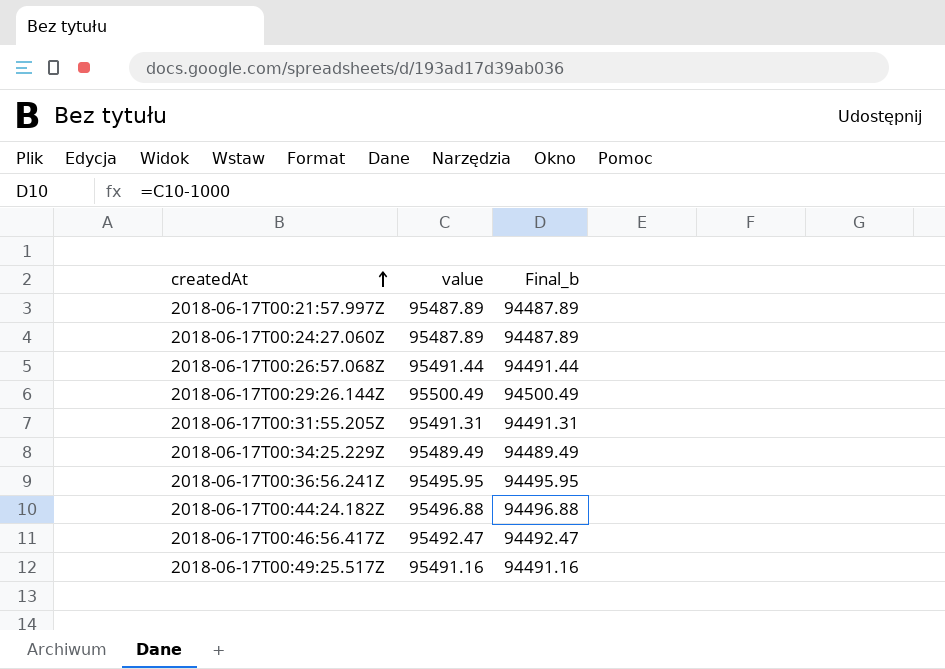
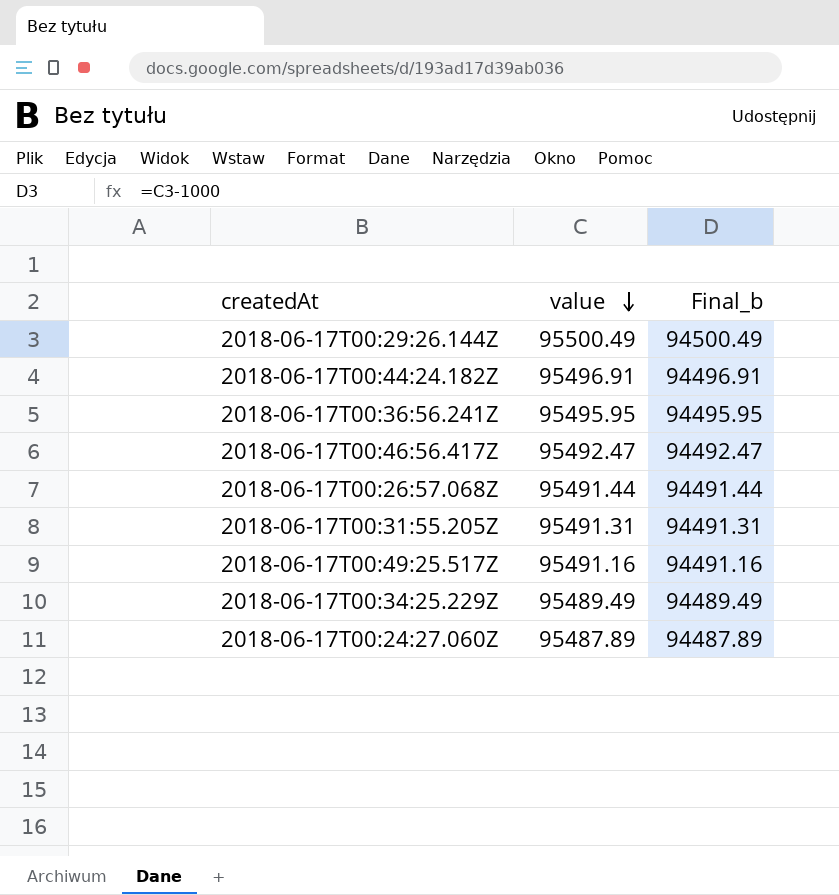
row order: createdAt ascending -> value descending
row 2018-06-17T00:21:57.997Z: 95487.89 | 94487.89 -> none
2018-06-17T00:44:24.182Z | value: 95496.88 -> 95496.91
2018-06-17T00:44:24.182Z | Final_b: 94496.88 -> 94496.91

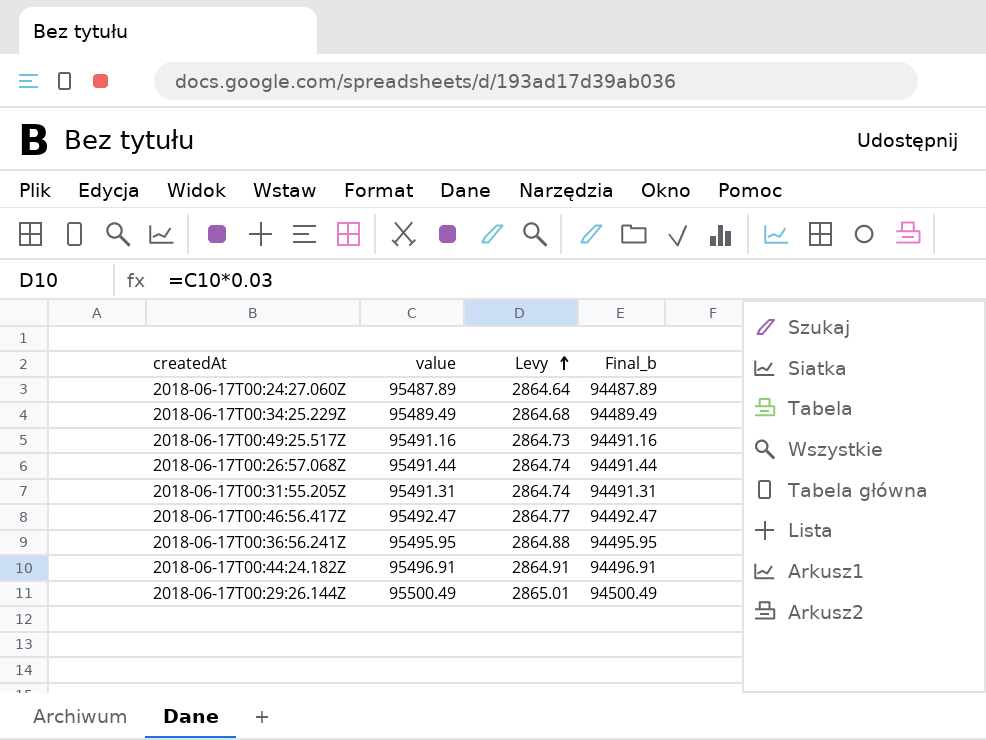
row order: value descending -> Levy ascending
column Levy | formula: none -> [value] * 0.03

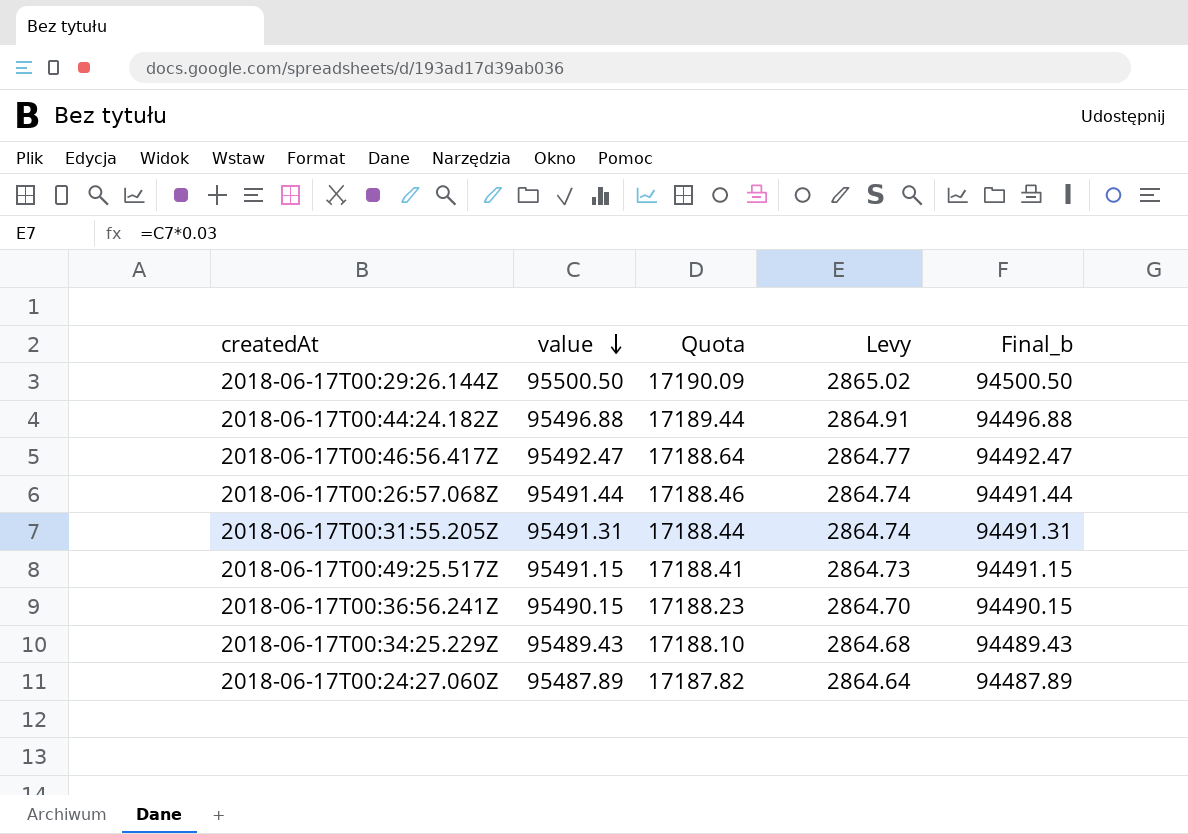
row order: Levy ascending -> value descending
column Quota | formula: none -> [value] * 0.18
2018-06-17T00:29:26.144Z | value: 95500.49 -> 95500.50
2018-06-17T00:29:26.144Z | Levy: 2865.01 -> 2865.02
2018-06-17T00:29:26.144Z | Final_b: 94500.49 -> 94500.50
2018-06-17T00:44:24.182Z | value: 95496.91 -> 95496.88
2018-06-17T00:44:24.182Z | Final_b: 94496.91 -> 94496.88
2018-06-17T00:49:25.517Z | value: 95491.16 -> 95491.15
2018-06-17T00:49:25.517Z | Final_b: 94491.16 -> 94491.15
2018-06-17T00:36:56.241Z | value: 95495.95 -> 95490.15
2018-06-17T00:36:56.241Z | Levy: 2864.88 -> 2864.70
2018-06-17T00:36:56.241Z | Final_b: 94495.95 -> 94490.15
2018-06-17T00:34:25.229Z | value: 95489.49 -> 95489.43
2018-06-17T00:34:25.229Z | Final_b: 94489.49 -> 94489.43

